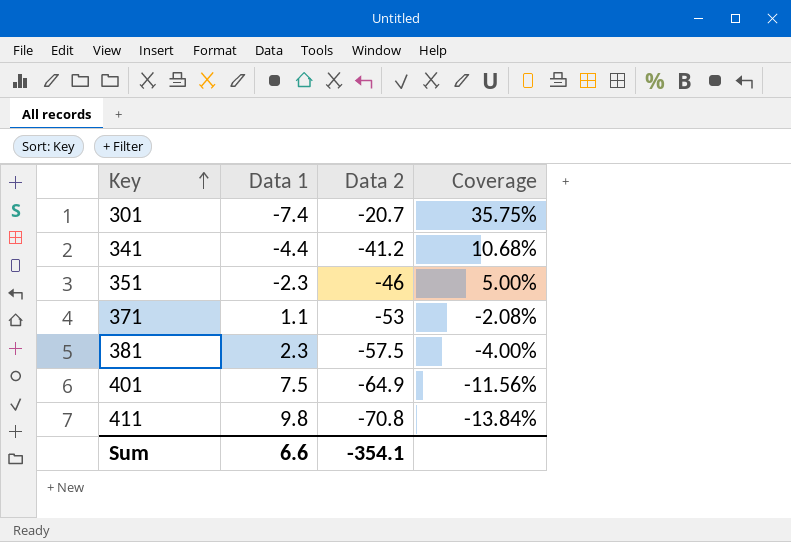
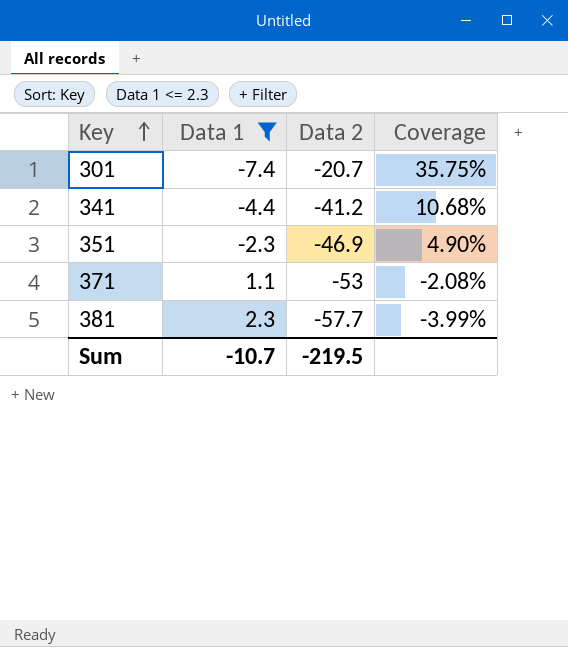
filter: none -> Data 1 <= 2.3
351 | Data 2: -46 -> -46.9
351 | Coverage: 5.00% -> 4.90%
381 | Data 2: -57.5 -> -57.7
381 | Coverage: -4.00% -> -3.99%
Sum | Data 1: 6.6 -> -10.7
Sum | Data 2: -354.1 -> -219.5

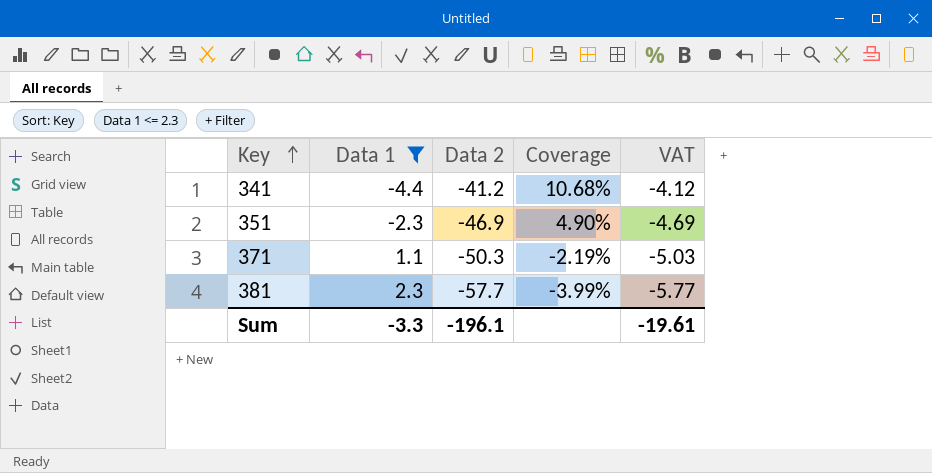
column VAT | formula: none -> [Data 2] * 0.1
row 301: -7.4 | -20.7 | 35.75% -> none
371 | Data 2: -53 -> -50.3
371 | Coverage: -2.08% -> -2.19%
Sum | Data 1: -10.7 -> -3.3
Sum | Data 2: -219.5 -> -196.1

